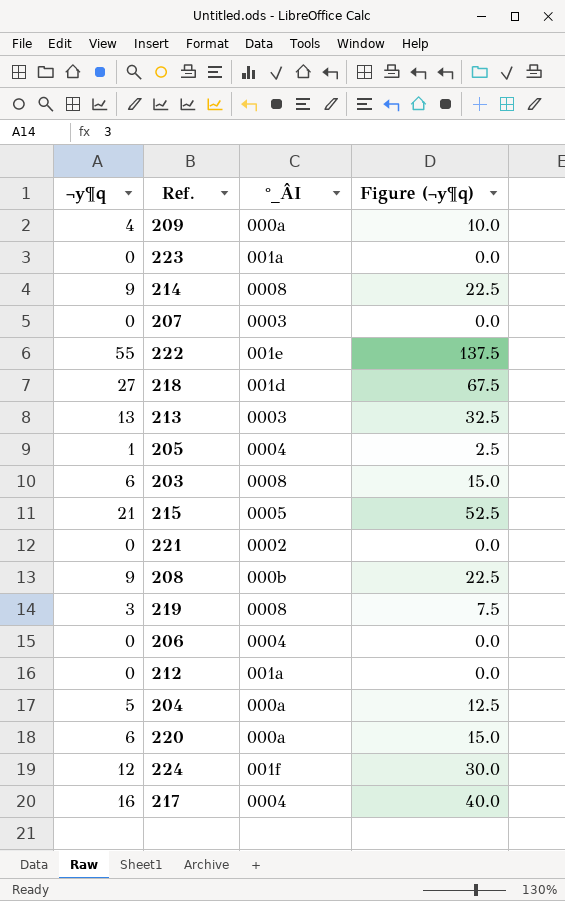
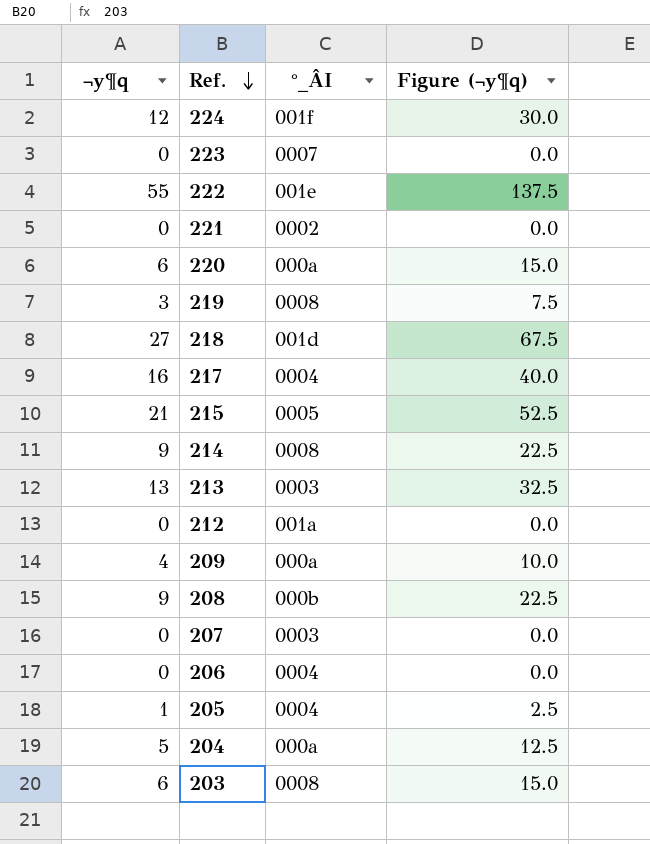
row order: none -> Ref. descending
223 | °_ÂI: 001a -> 0007

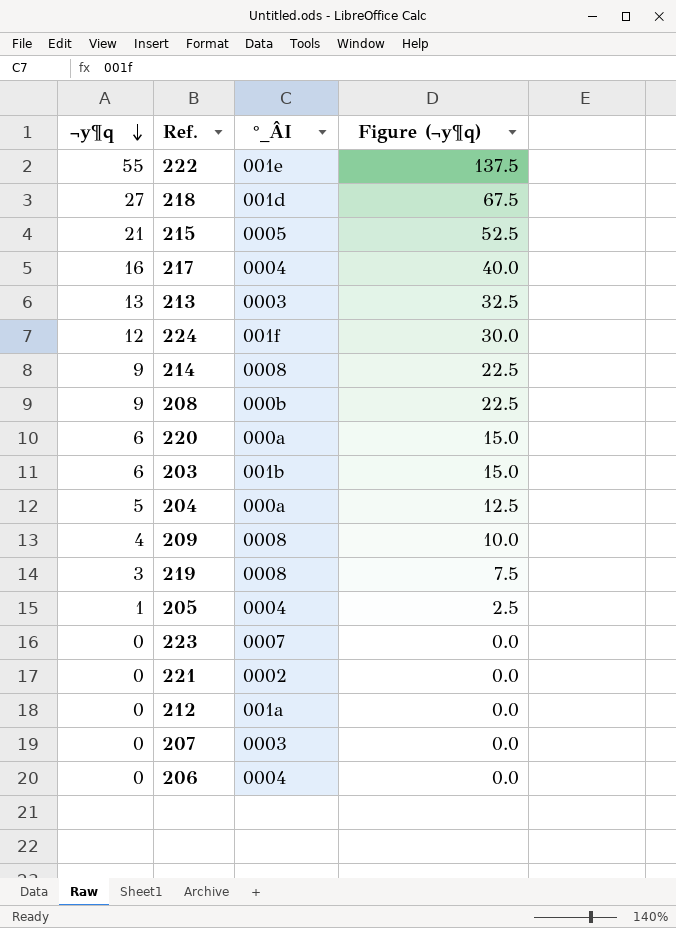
row order: Ref. descending -> ¬y¶q descending
203 | °_ÂI: 0008 -> 001b
209 | °_ÂI: 000a -> 0008

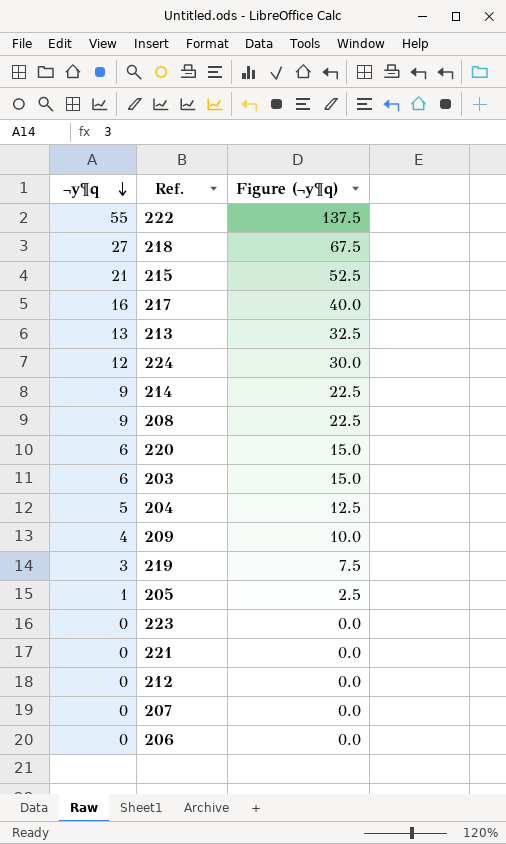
column °_ÂI | position: 3 -> none

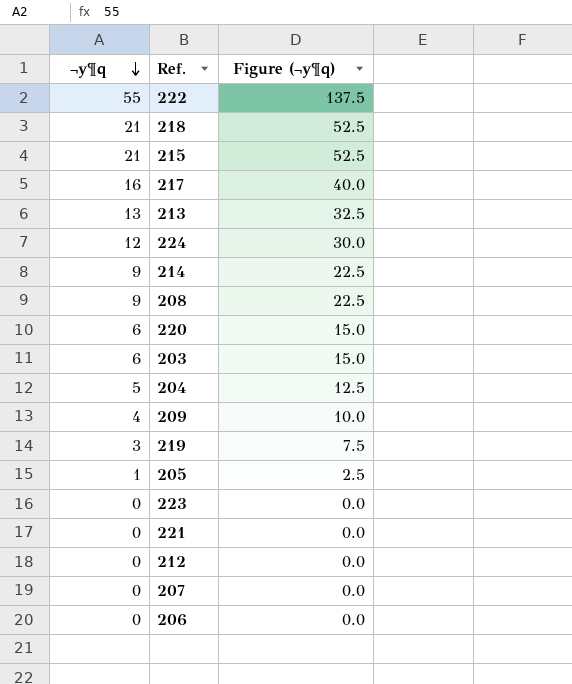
218 | ¬y¶q: 27 -> 21
218 | Figure (¬y¶q): 67.5 -> 52.5

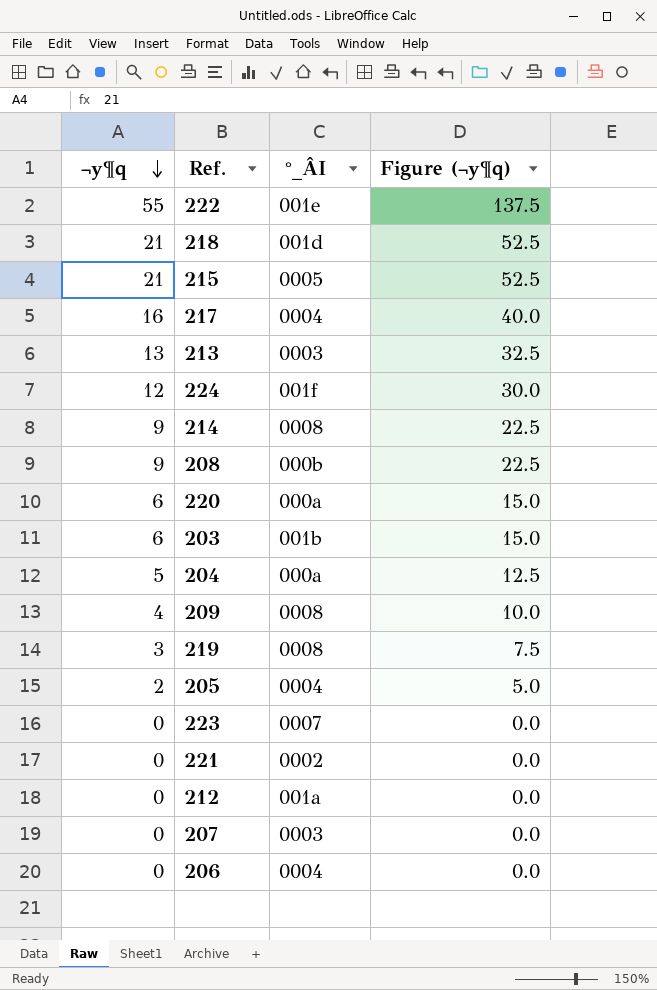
column °_ÂI | position: none -> 3
205 | ¬y¶q: 1 -> 2
205 | Figure (¬y¶q): 2.5 -> 5.0

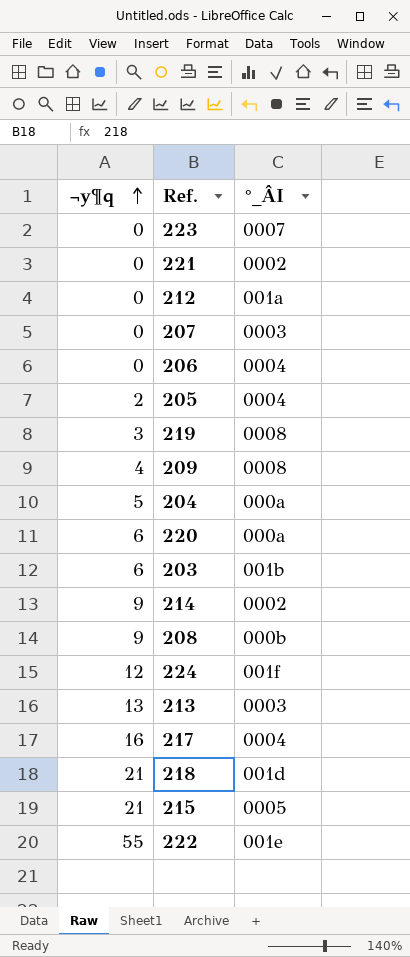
row order: ¬y¶q descending -> ¬y¶q ascending
column Figure (¬y¶q) | formula: [¬y¶q] * 2.5 -> none
214 | °_ÂI: 0008 -> 0002

